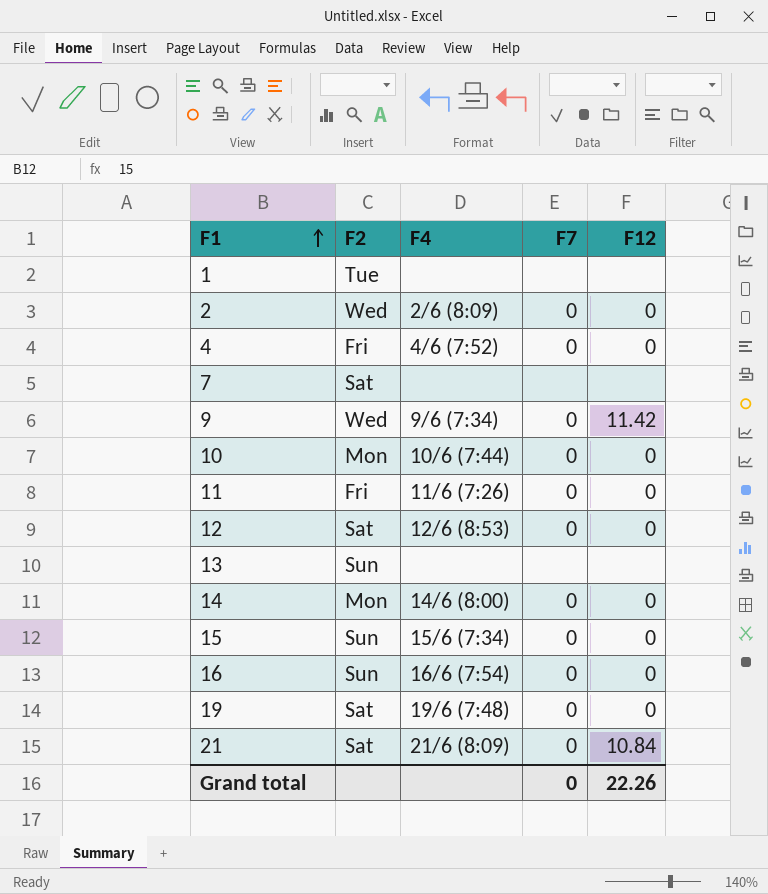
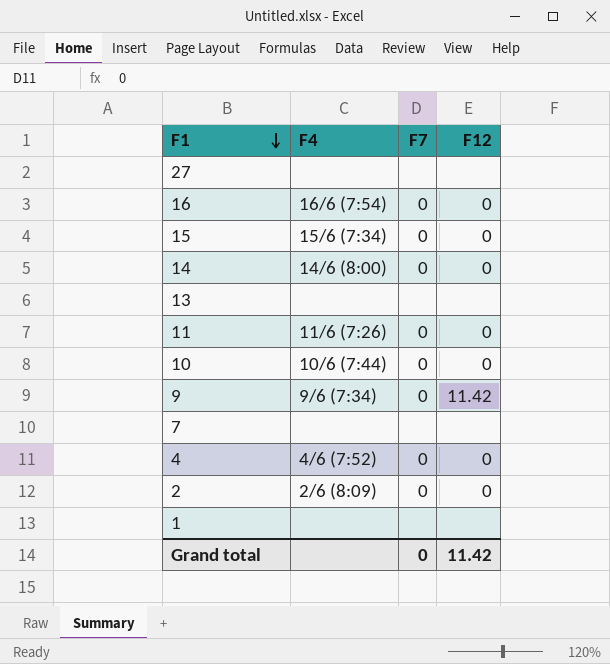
row order: F1 ascending -> F1 descending
column F2 | position: 2 -> none
row 12: Sat | 12/6 (8:53) | 0 | 0 -> none
row 19: Sat | 19/6 (7:48) | 0 | 0 -> none
row 21: Sat | 21/6 (8:09) | 0 | 10.84 -> none
row 27: none -> none | none | none
Grand total | F12: 22.26 -> 11.42

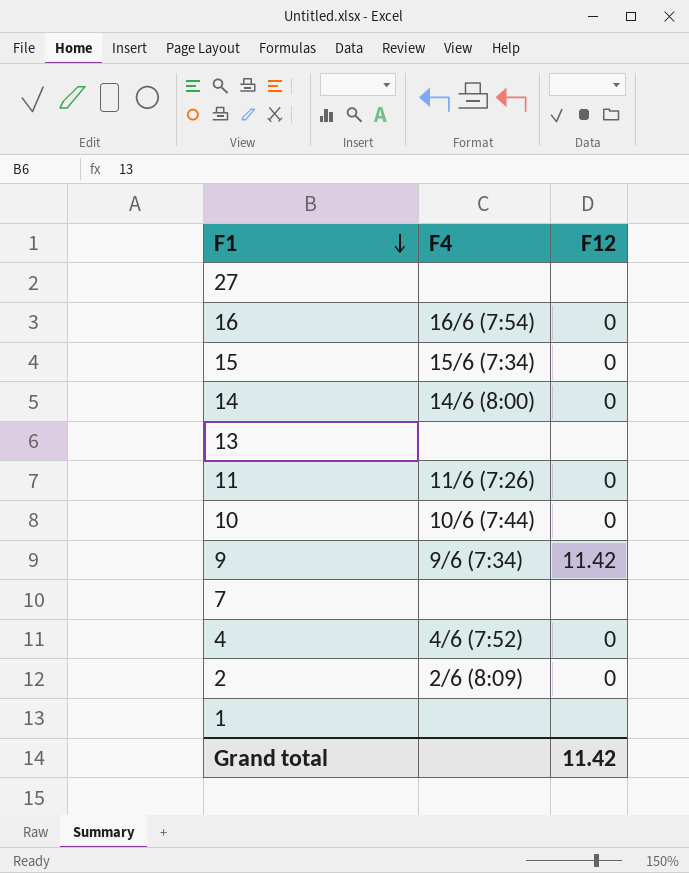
column F7 | position: 3 -> none

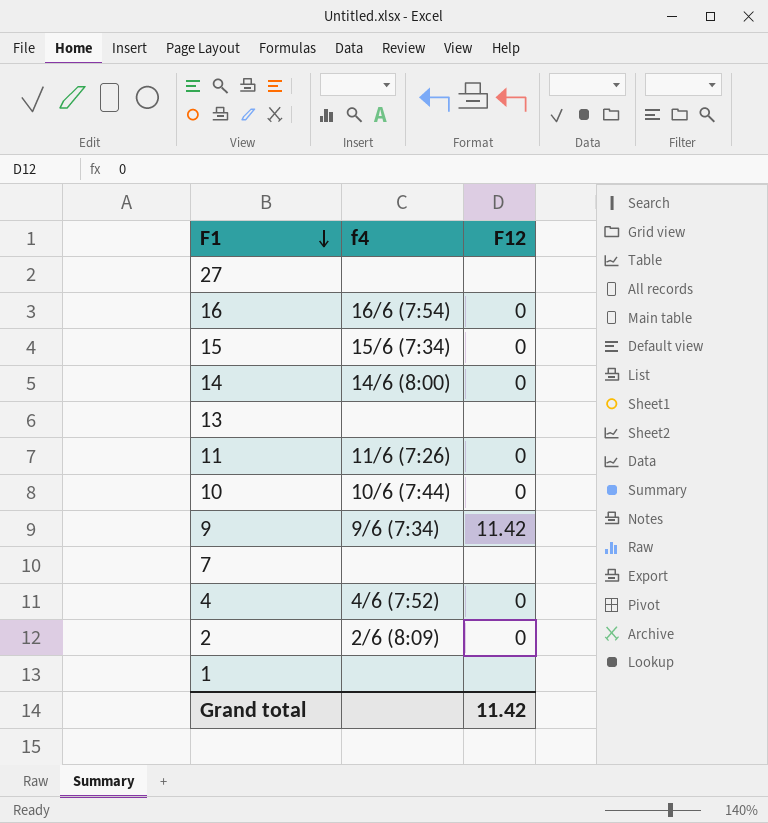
column name: F4 -> f4

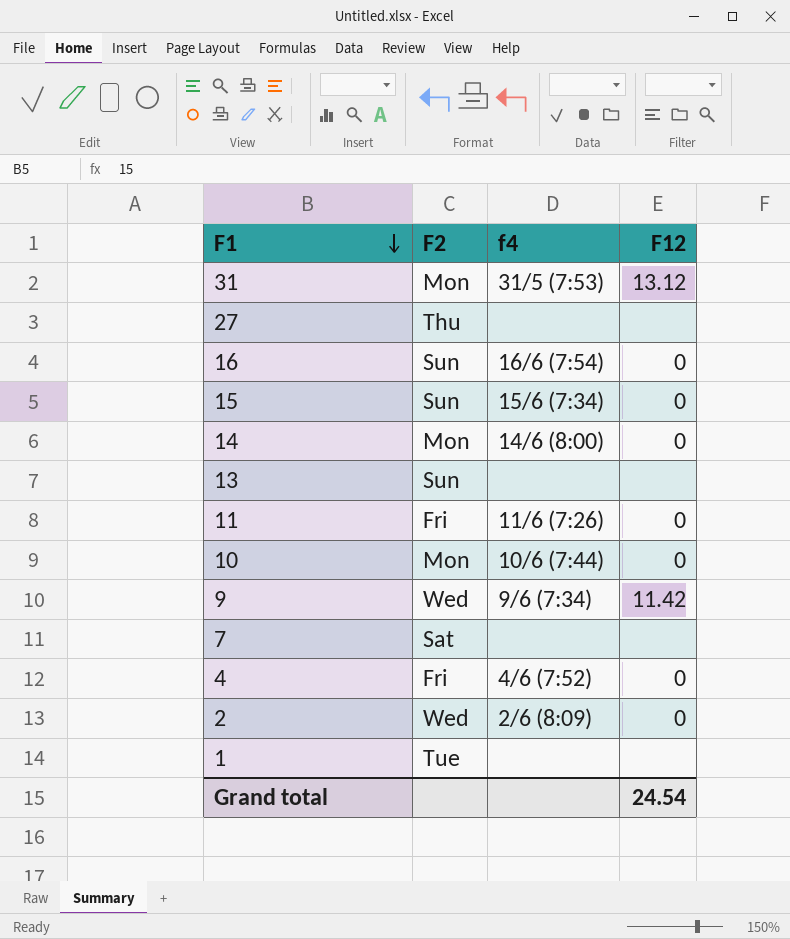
column F2 | position: none -> 2
row 31: none -> Mon | 31/5 (7:53) | 13.12
Grand total | F12: 11.42 -> 24.54

